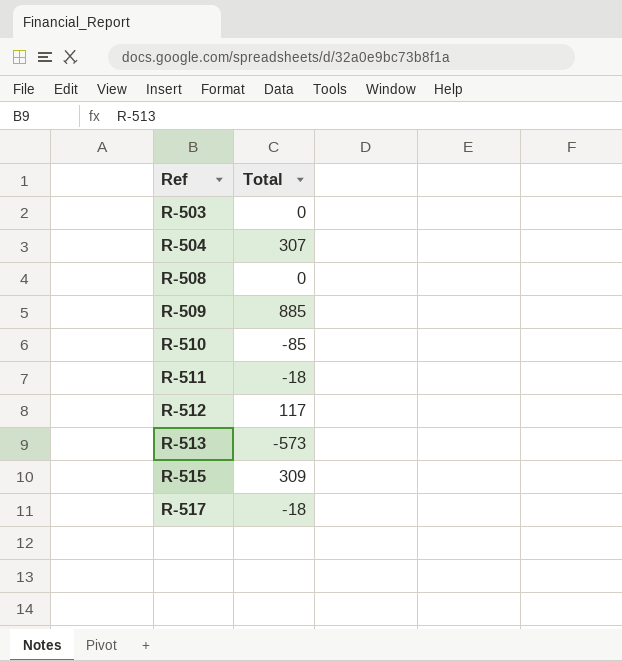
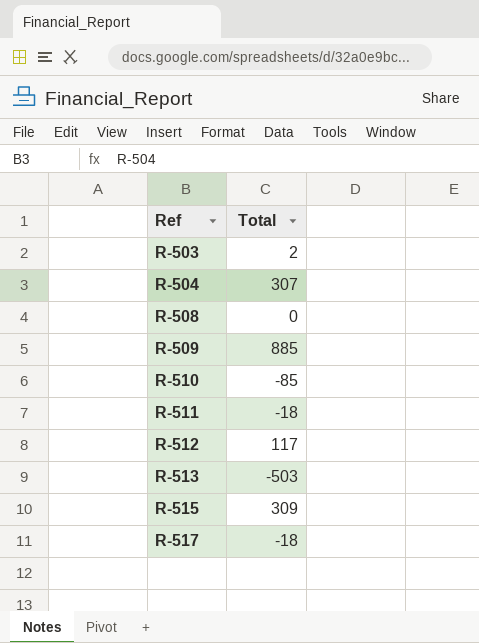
R-503 | Total: 0 -> 2
R-513 | Total: -573 -> -503

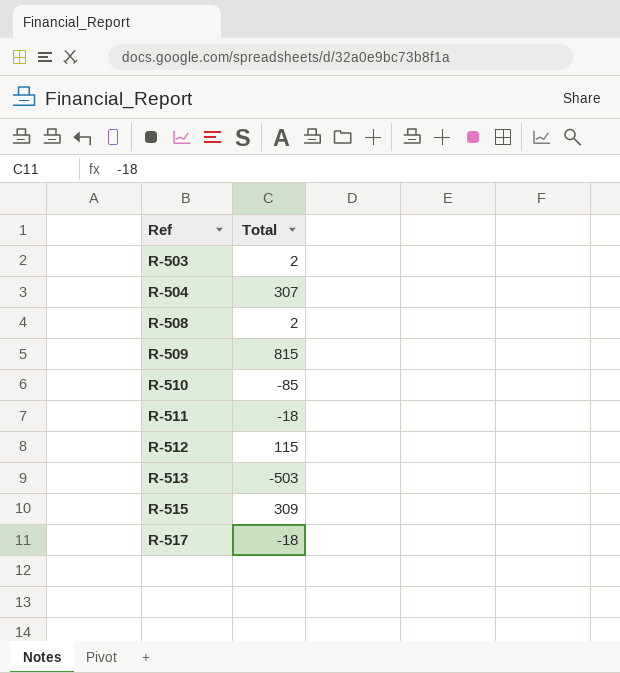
R-508 | Total: 0 -> 2
R-509 | Total: 885 -> 815
R-512 | Total: 117 -> 115

